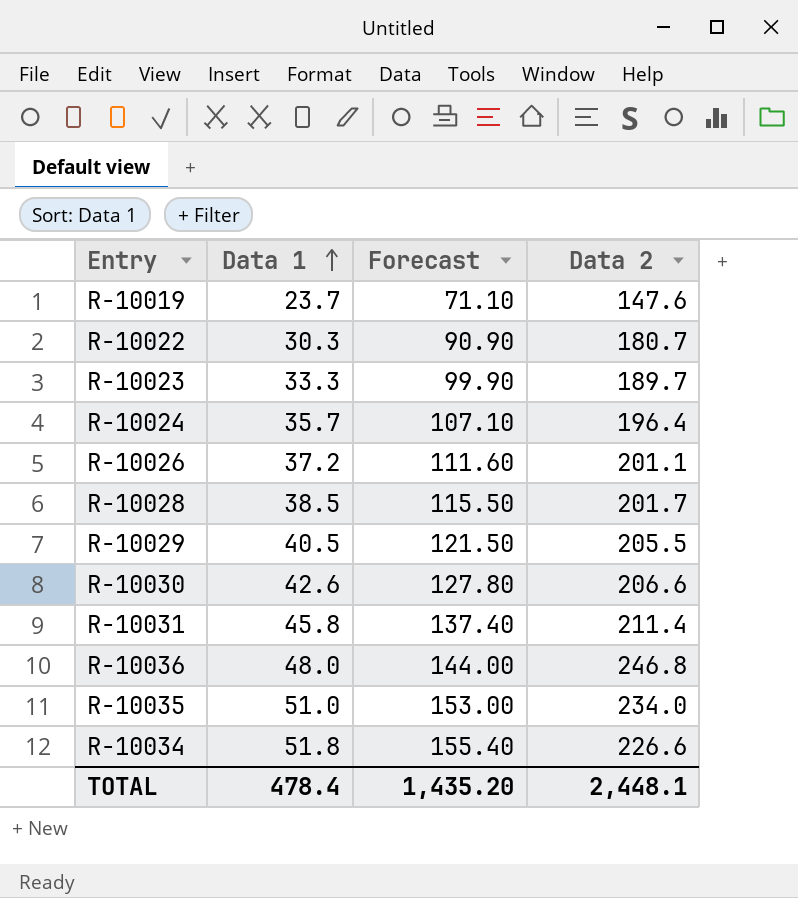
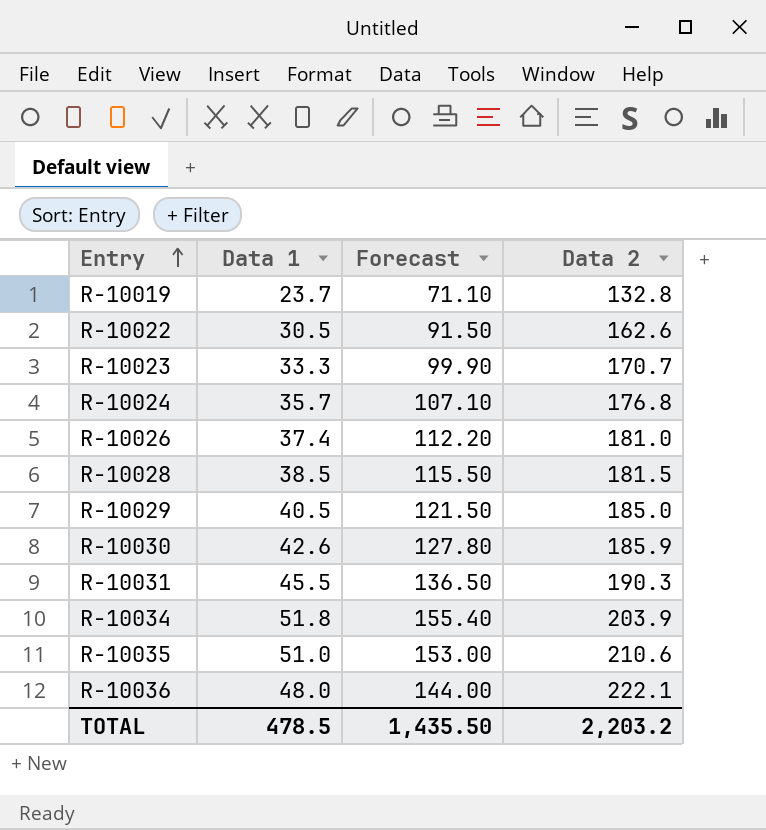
row order: Data 1 ascending -> Entry ascending
R-10019 | Data 2: 147.6 -> 132.8
R-10022 | Data 1: 30.3 -> 30.5
R-10022 | Forecast: 90.90 -> 91.50
R-10022 | Data 2: 180.7 -> 162.6
R-10023 | Data 2: 189.7 -> 170.7
R-10024 | Data 2: 196.4 -> 176.8
R-10026 | Data 1: 37.2 -> 37.4
R-10026 | Forecast: 111.60 -> 112.20
R-10026 | Data 2: 201.1 -> 181.0
R-10028 | Data 2: 201.7 -> 181.5
R-10029 | Data 2: 205.5 -> 185.0
R-10030 | Data 2: 206.6 -> 185.9
R-10031 | Data 1: 45.8 -> 45.5
R-10031 | Forecast: 137.40 -> 136.50
R-10031 | Data 2: 211.4 -> 190.3
R-10034 | Data 2: 226.6 -> 203.9
R-10035 | Data 2: 234.0 -> 210.6
R-10036 | Data 2: 246.8 -> 222.1
TOTAL | Data 1: 478.4 -> 478.5
TOTAL | Forecast: 1,435.20 -> 1,435.50
TOTAL | Data 2: 2,448.1 -> 2,203.2

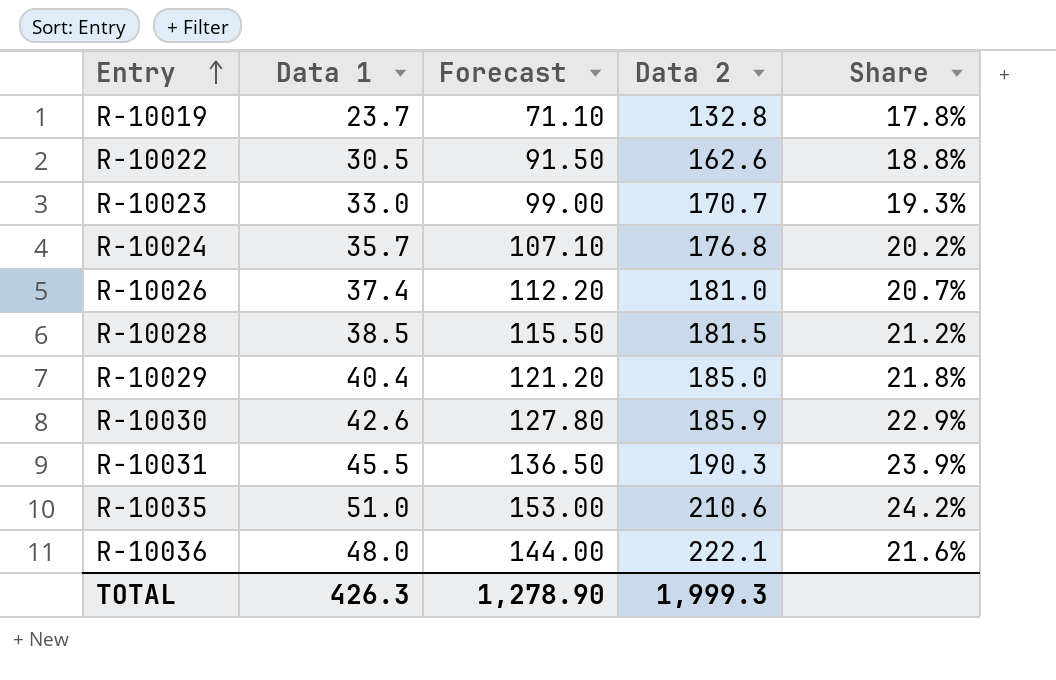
column Share | formula: none -> [Data 1] / [Data 2]
row R-10034: 51.8 | 155.40 | 203.9 -> none
R-10023 | Data 1: 33.3 -> 33.0
R-10023 | Forecast: 99.90 -> 99.00
R-10029 | Data 1: 40.5 -> 40.4
R-10029 | Forecast: 121.50 -> 121.20
TOTAL | Data 1: 478.5 -> 426.3
TOTAL | Forecast: 1,435.50 -> 1,278.90
TOTAL | Data 2: 2,203.2 -> 1,999.3

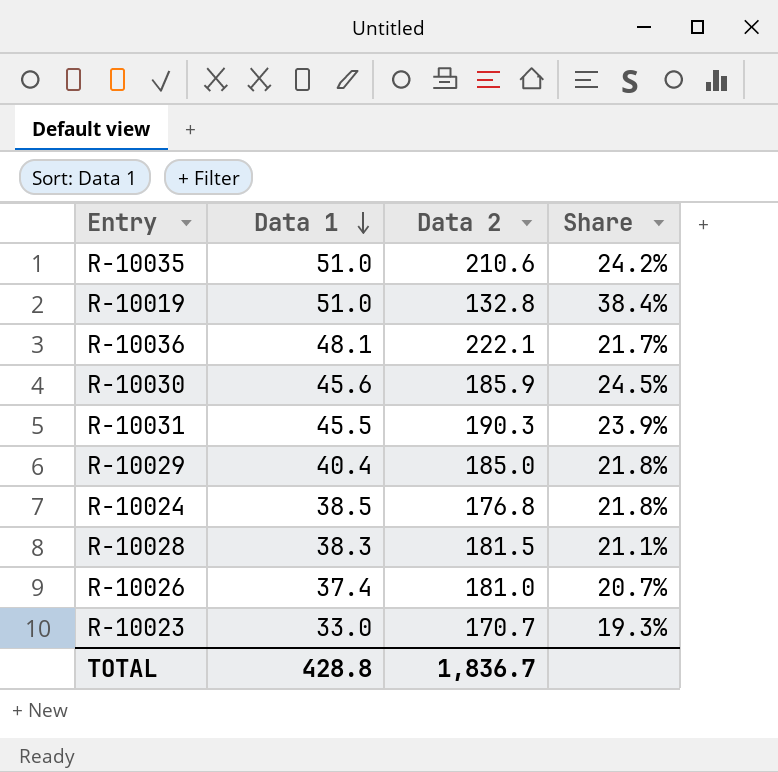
row order: Entry ascending -> Data 1 descending
column Forecast | formula: [Data 1] * 3 -> none
row R-10022: 30.5 | 91.50 | 162.6 | 18.8% -> none
R-10019 | Data 1: 23.7 -> 51.0
R-10019 | Share: 17.8% -> 38.4%
R-10036 | Data 1: 48.0 -> 48.1
R-10036 | Share: 21.6% -> 21.7%
R-10030 | Data 1: 42.6 -> 45.6
R-10030 | Share: 22.9% -> 24.5%
R-10024 | Data 1: 35.7 -> 38.5
R-10024 | Share: 20.2% -> 21.8%
R-10028 | Data 1: 38.5 -> 38.3
R-10028 | Share: 21.2% -> 21.1%
TOTAL | Data 1: 426.3 -> 428.8
TOTAL | Data 2: 1,999.3 -> 1,836.7

